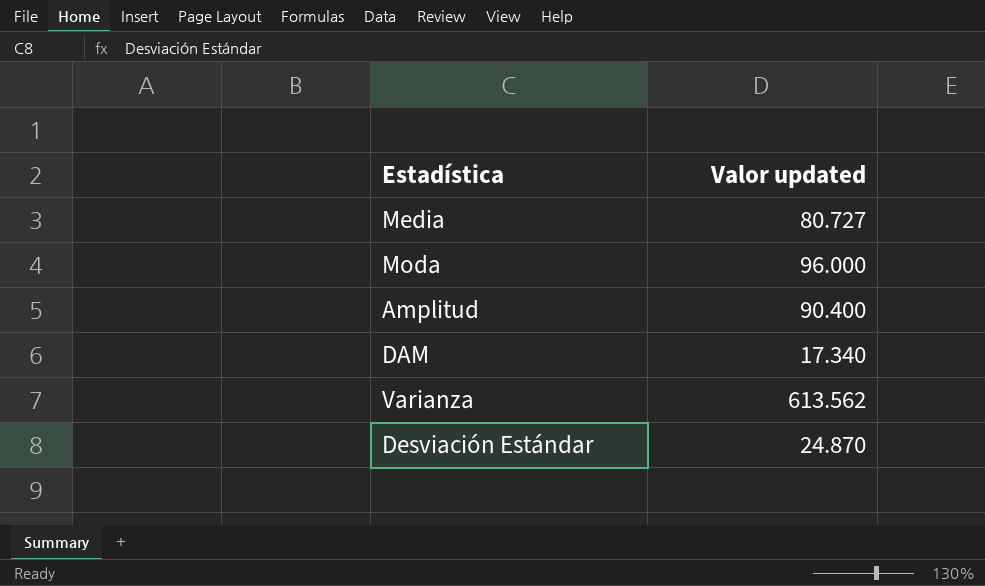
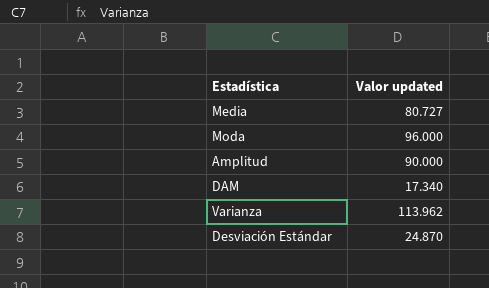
Amplitud | Valor updated: 90.400 -> 90.000
Varianza | Valor updated: 613.562 -> 113.962

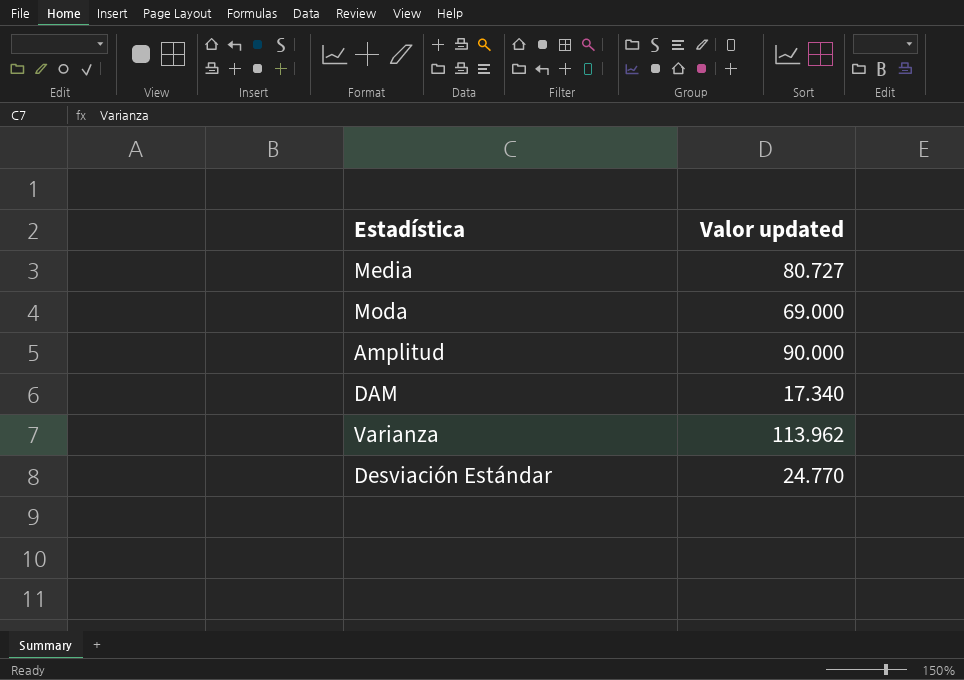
Moda | Valor updated: 96.000 -> 69.000
Desviación Estándar | Valor updated: 24.870 -> 24.770

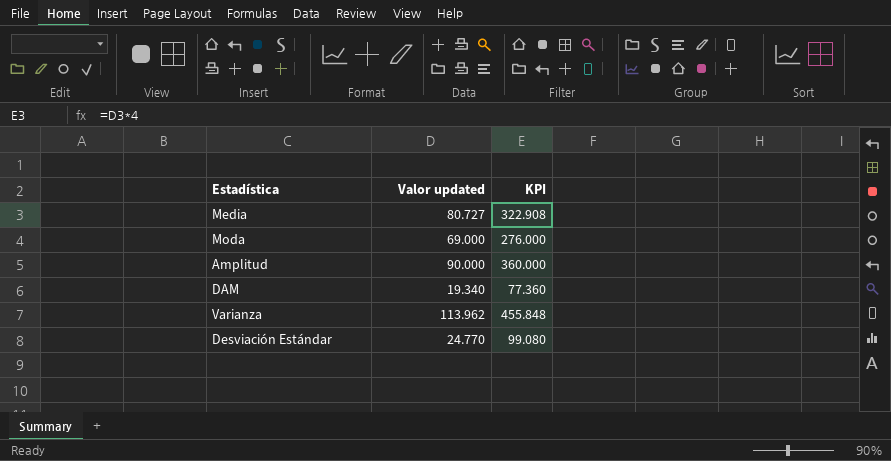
column KPI | formula: none -> [Valor updated] * 4
DAM | Valor updated: 17.340 -> 19.340

